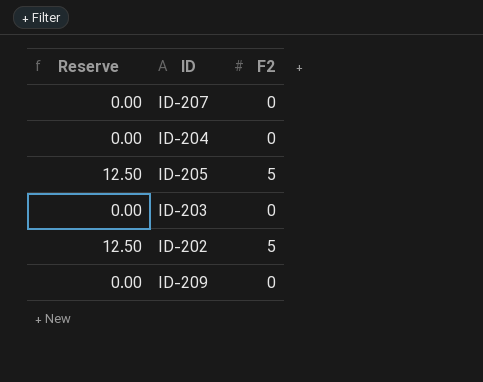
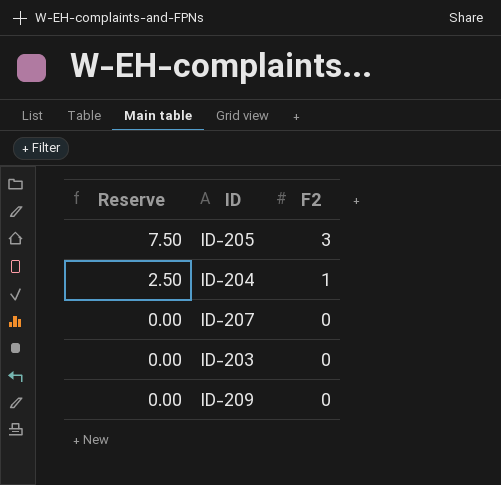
row order: none -> Reserve descending
row ID-202: 12.50 | 5 -> none
ID-205 | Reserve: 12.50 -> 7.50
ID-205 | F2: 5 -> 3
ID-204 | Reserve: 0.00 -> 2.50
ID-204 | F2: 0 -> 1

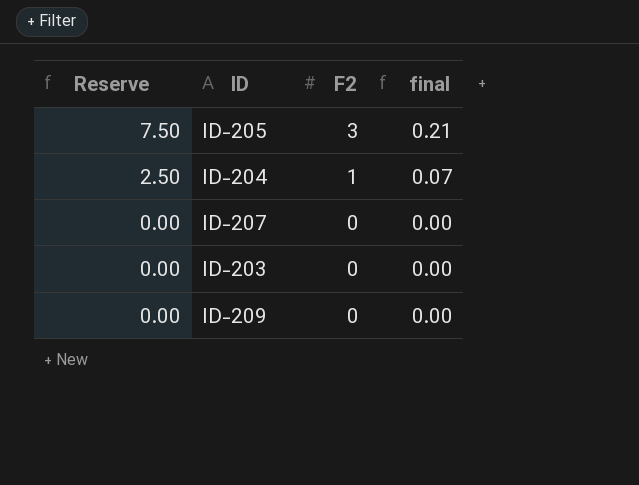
column final | formula: none -> [F2] * 0.07

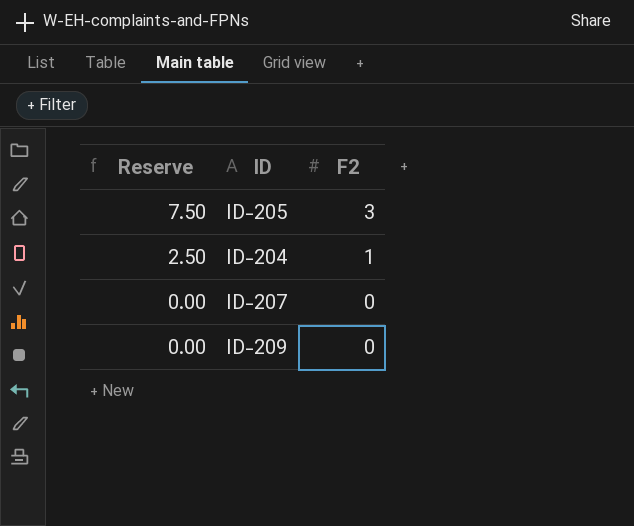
column final | formula: [F2] * 0.07 -> none
row ID-203: 0.00 | 0 | 0.00 -> none

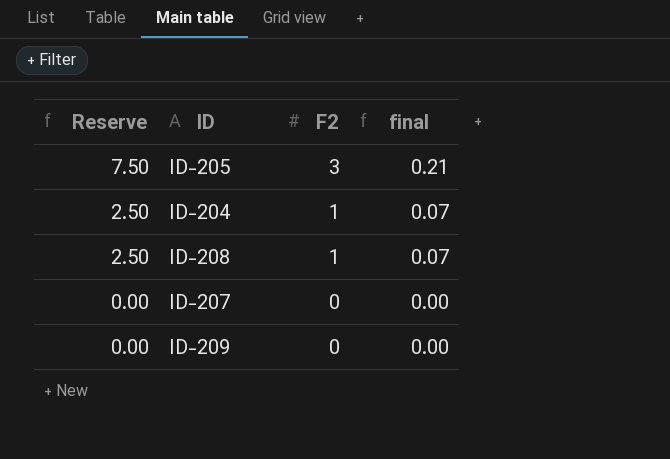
column final | formula: none -> [F2] * 0.07
row ID-208: none -> 2.50 | 1 | 0.07

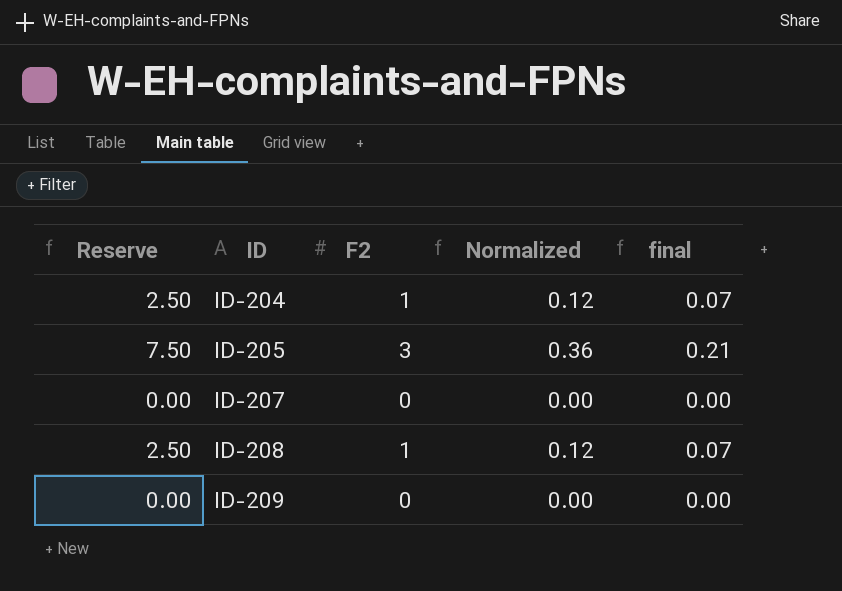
row order: Reserve descending -> ID ascending
column Normalized | formula: none -> [F2] * 0.12

